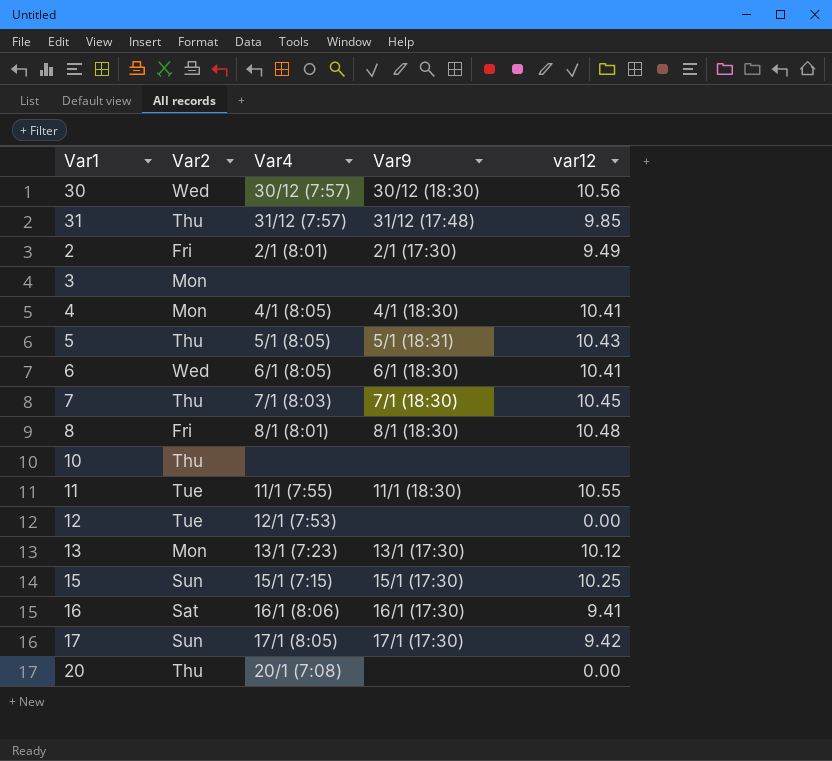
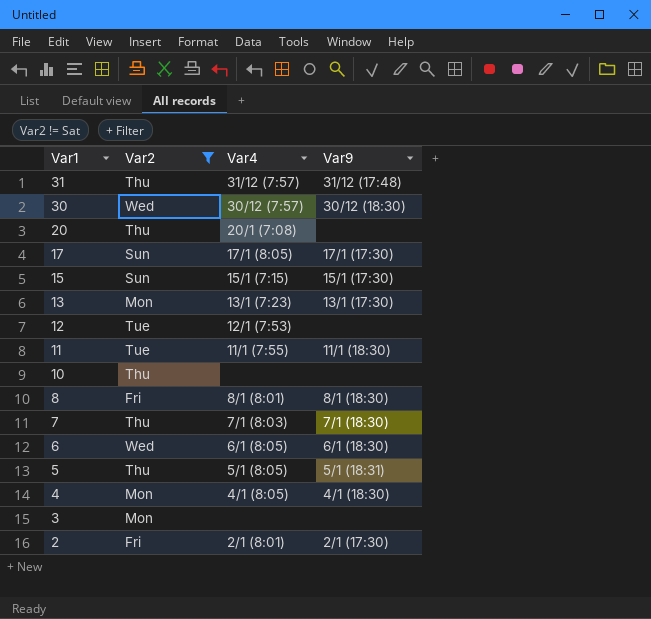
filter: none -> Var2 != Sat
row order: none -> Var1 descending
column var12 | position: 5 -> none

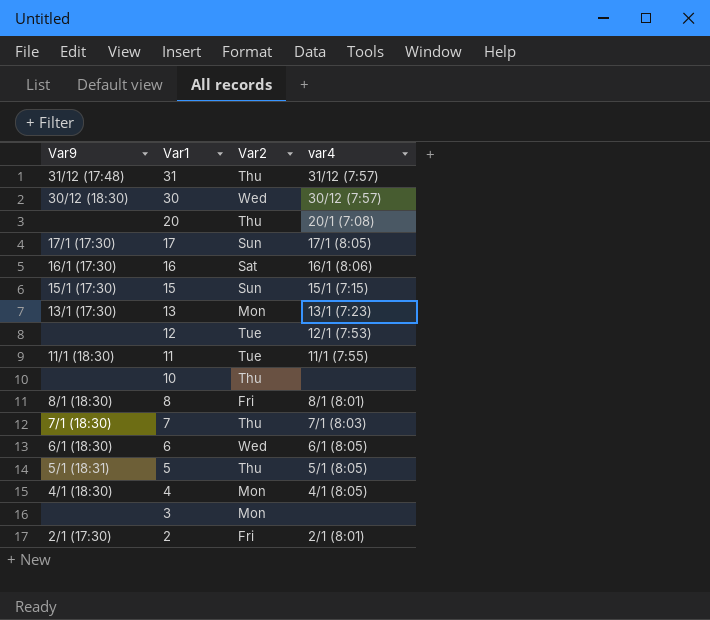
filter: Var2 != Sat -> none
column Var9 | position: 4 -> 1
column name: Var4 -> var4

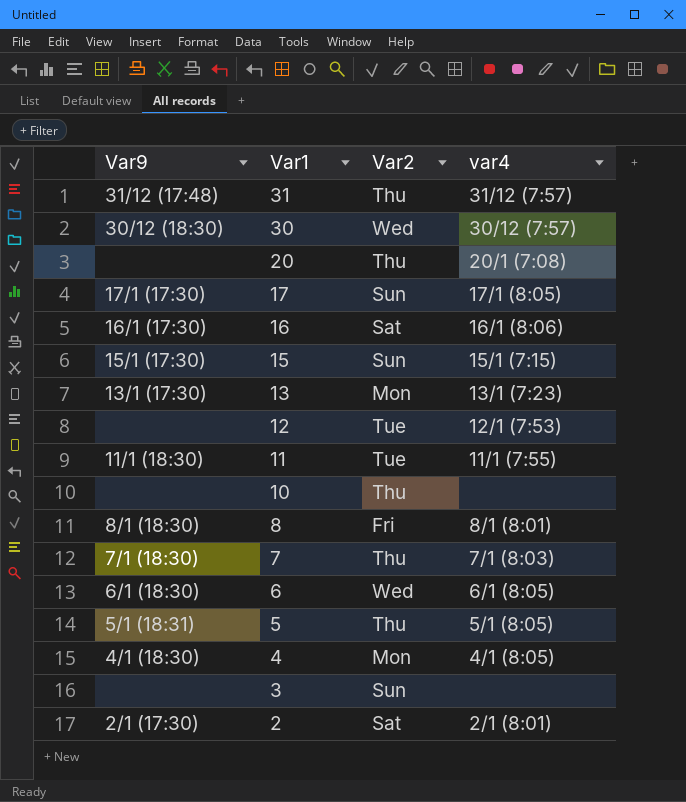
3 | Var2: Mon -> Sun
2 | Var2: Fri -> Sat

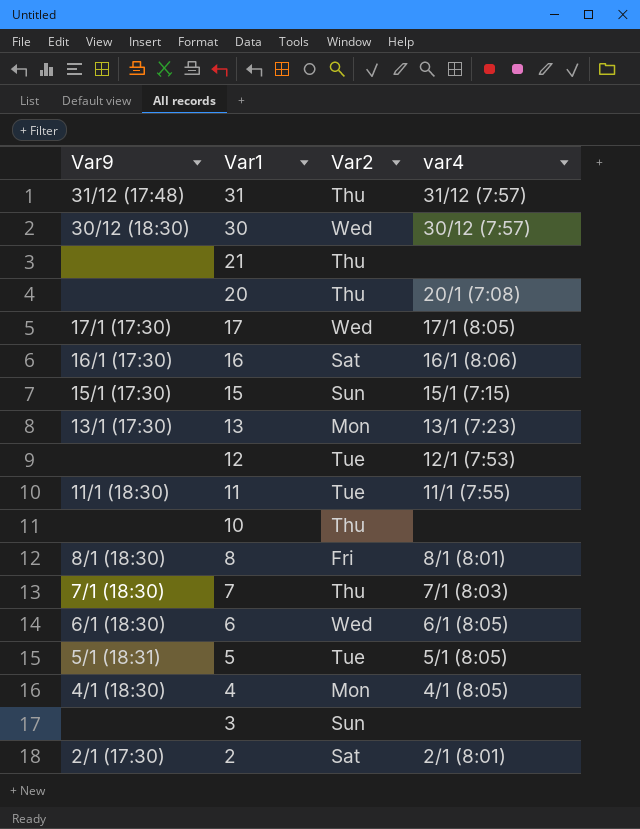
row 21: none -> none | Thu | none
17 | Var2: Sun -> Wed
5 | Var2: Thu -> Tue

